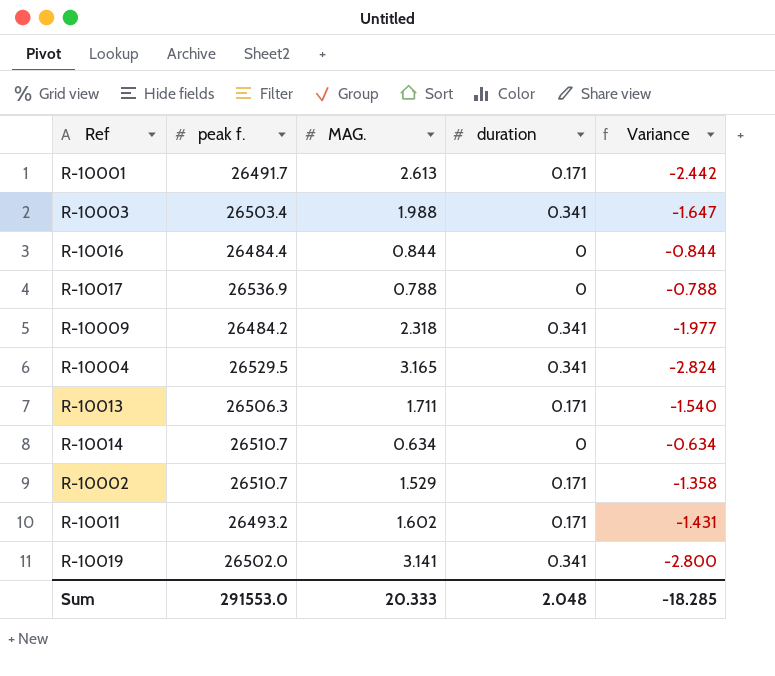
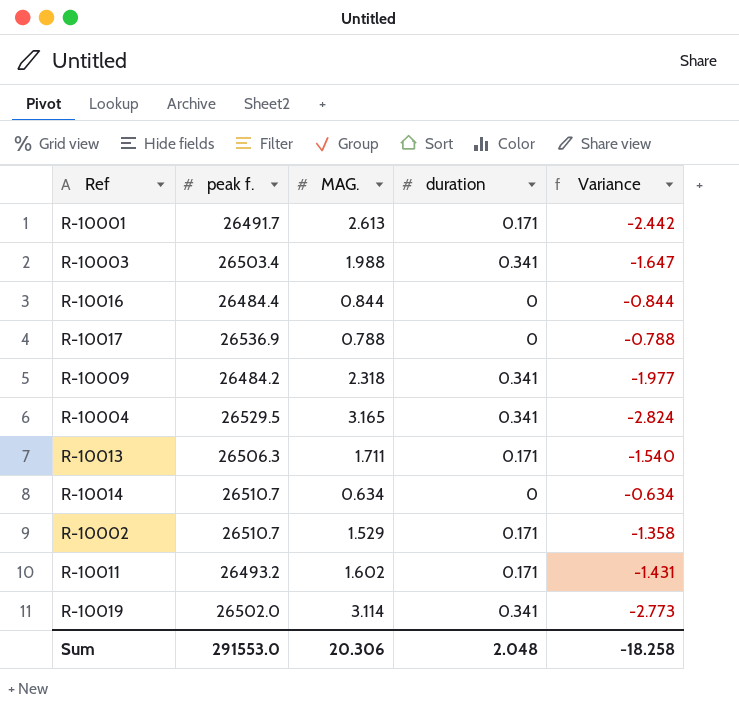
R-10019 | MAG.: 3.141 -> 3.114
R-10019 | Variance: -2.800 -> -2.773
Sum | MAG.: 20.333 -> 20.306
Sum | Variance: -18.285 -> -18.258

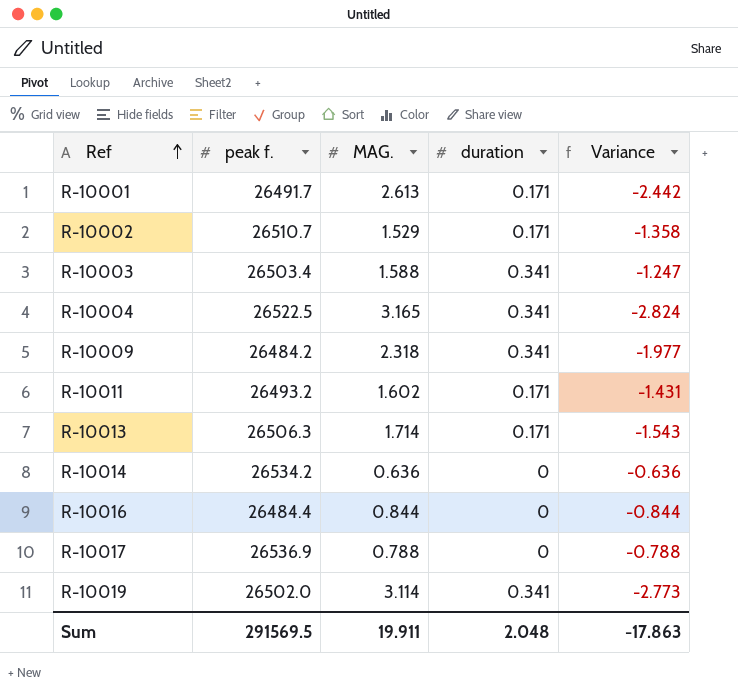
row order: none -> Ref ascending
R-10003 | MAG.: 1.988 -> 1.588
R-10003 | Variance: -1.647 -> -1.247
R-10004 | peak f.: 26529.5 -> 26522.5
R-10013 | MAG.: 1.711 -> 1.714
R-10013 | Variance: -1.540 -> -1.543
R-10014 | peak f.: 26510.7 -> 26534.2
R-10014 | MAG.: 0.634 -> 0.636
R-10014 | Variance: -0.634 -> -0.636
Sum | peak f.: 291553.0 -> 291569.5
Sum | MAG.: 20.306 -> 19.911
Sum | Variance: -18.258 -> -17.863

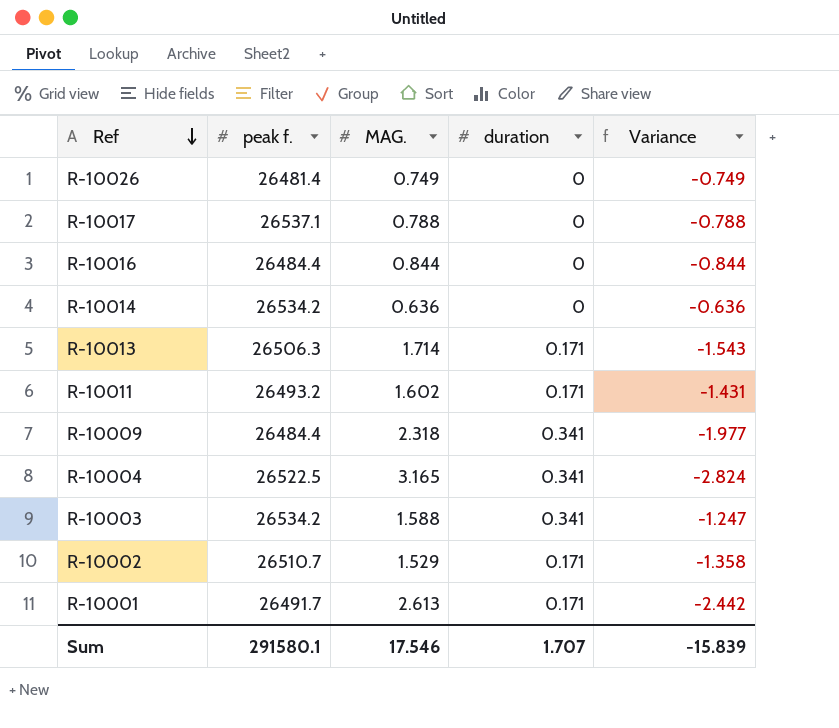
row order: Ref ascending -> Ref descending
row R-10019: 26502.0 | 3.114 | 0.341 | -2.773 -> none
row R-10026: none -> 26481.4 | 0.749 | 0 | -0.749
R-10017 | peak f.: 26536.9 -> 26537.1
R-10009 | peak f.: 26484.2 -> 26484.4
R-10003 | peak f.: 26503.4 -> 26534.2
Sum | peak f.: 291569.5 -> 291580.1
Sum | MAG.: 19.911 -> 17.546
Sum | duration: 2.048 -> 1.707
Sum | Variance: -17.863 -> -15.839

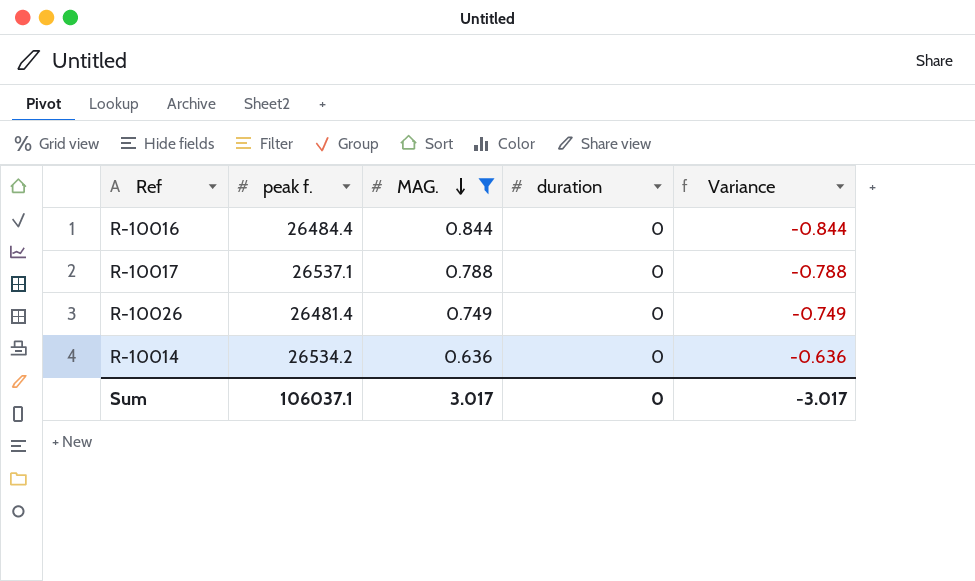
filter: none -> MAG. <= 0.844
row order: Ref descending -> MAG. descending
Sum | peak f.: 291580.1 -> 106037.1
Sum | MAG.: 17.546 -> 3.017
Sum | duration: 1.707 -> 0
Sum | Variance: -15.839 -> -3.017

